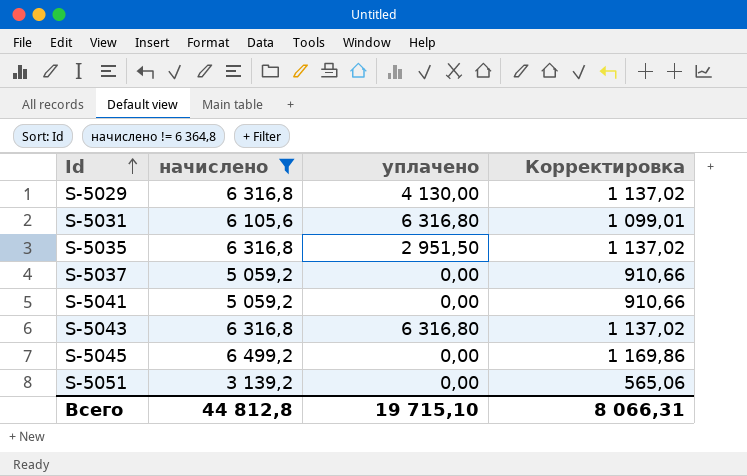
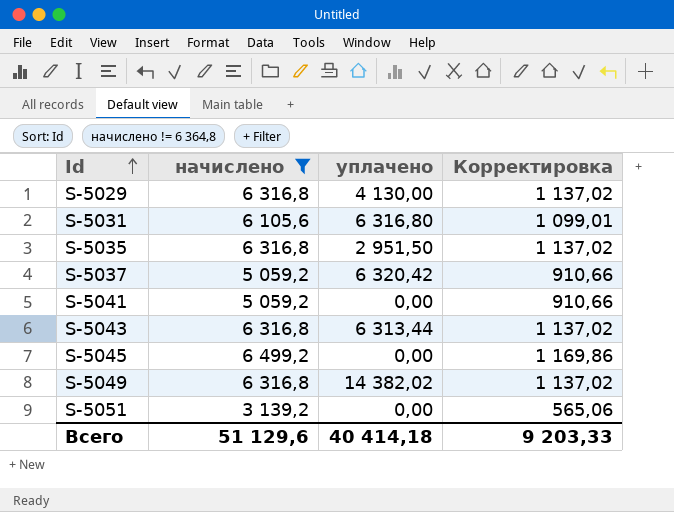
S-5037 | уплачено: 0,00 -> 6 320,42
S-5043 | уплачено: 6 316,80 -> 6 313,44
row S-5049: none -> 6 316,8 | 14 382,02 | 1 137,02
Всего | начислено: 44 812,8 -> 51 129,6
Всего | уплачено: 19 715,10 -> 40 414,18
Всего | Корректировка: 8 066,31 -> 9 203,33

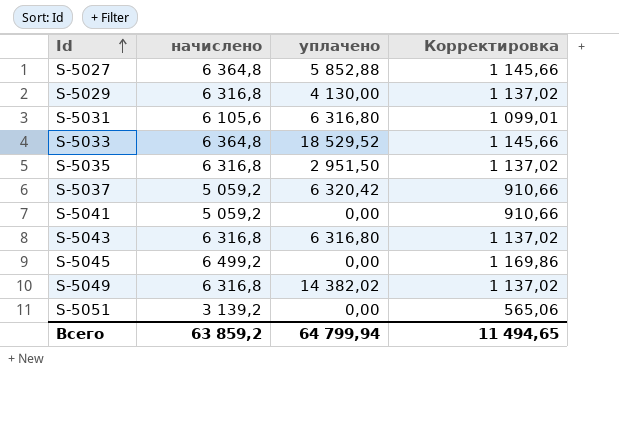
filter: начислено != 6 364,8 -> none
S-5043 | уплачено: 6 313,44 -> 6 316,80
Всего | начислено: 51 129,6 -> 63 859,2
Всего | уплачено: 40 414,18 -> 64 799,94
Всего | Корректировка: 9 203,33 -> 11 494,65

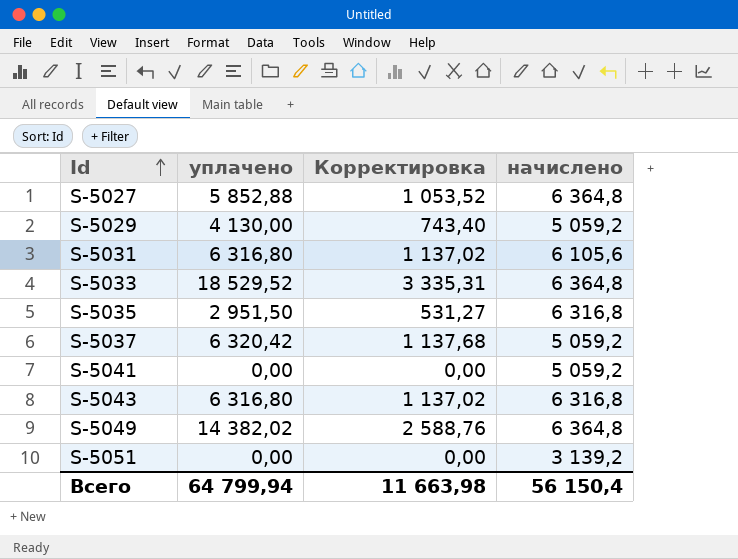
column Корректировка | formula: [начислено] * 0,18 -> [уплачено] * 0,18
column начислено | position: 2 -> 4
row S-5045: 6 499,2 | 0,00 | 1 169,86 -> none
S-5029 | начислено: 6 316,8 -> 5 059,2
S-5049 | начислено: 6 316,8 -> 6 364,8
Всего | Корректировка: 11 494,65 -> 11 663,98
Всего | начислено: 63 859,2 -> 56 150,4

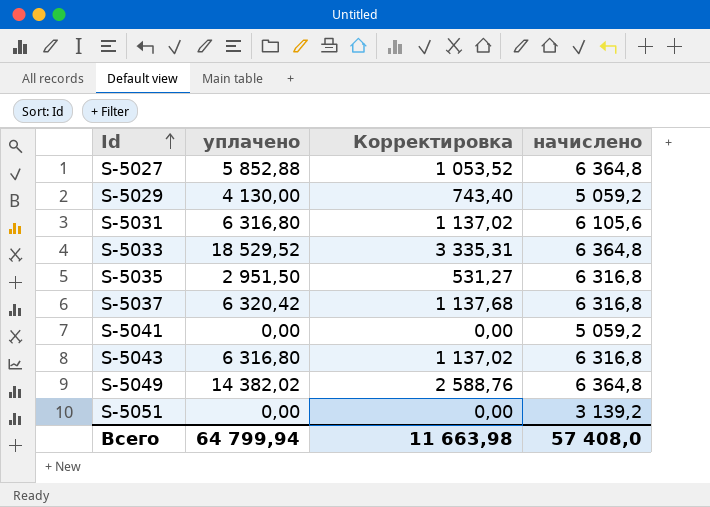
S-5037 | начислено: 5 059,2 -> 6 316,8
Всего | начислено: 56 150,4 -> 57 408,0

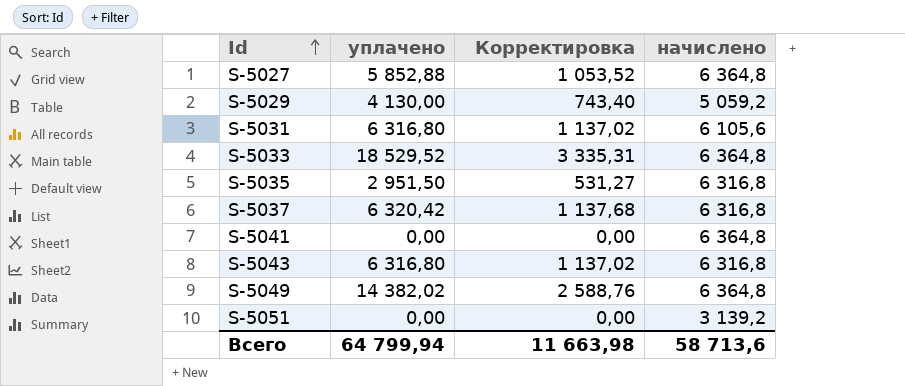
S-5041 | начислено: 5 059,2 -> 6 364,8
Всего | начислено: 57 408,0 -> 58 713,6

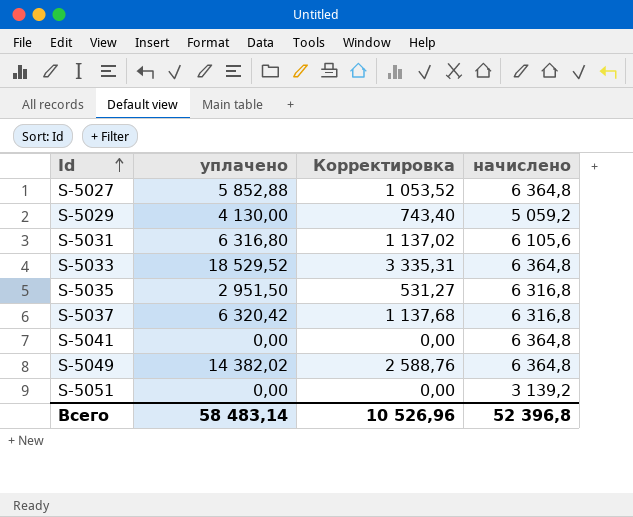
row S-5043: 6 316,80 | 1 137,02 | 6 316,8 -> none
Всего | уплачено: 64 799,94 -> 58 483,14
Всего | Корректировка: 11 663,98 -> 10 526,96
Всего | начислено: 58 713,6 -> 52 396,8

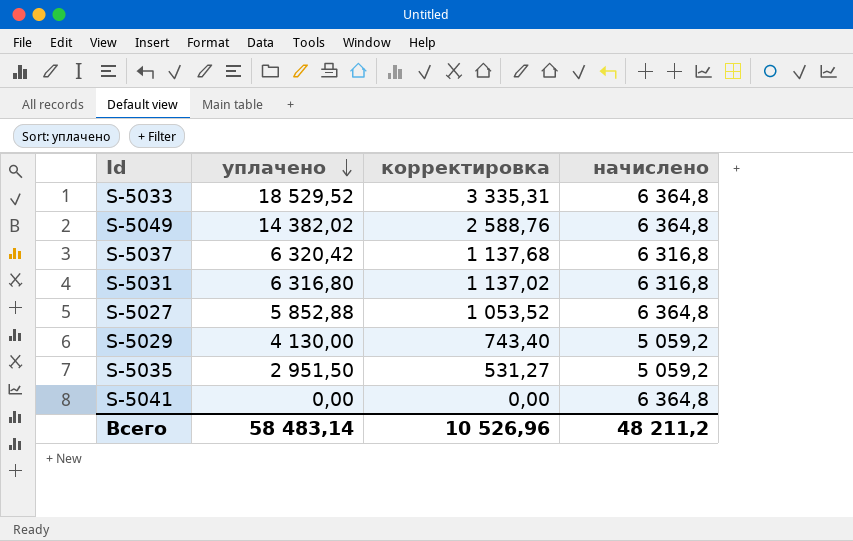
row order: Id ascending -> уплачено descending
column name: Корректировка -> корректировка
row S-5051: 0,00 | 0,00 | 3 139,2 -> none
S-5031 | начислено: 6 105,6 -> 6 316,8
S-5035 | начислено: 6 316,8 -> 5 059,2
Всего | начислено: 52 396,8 -> 48 211,2

